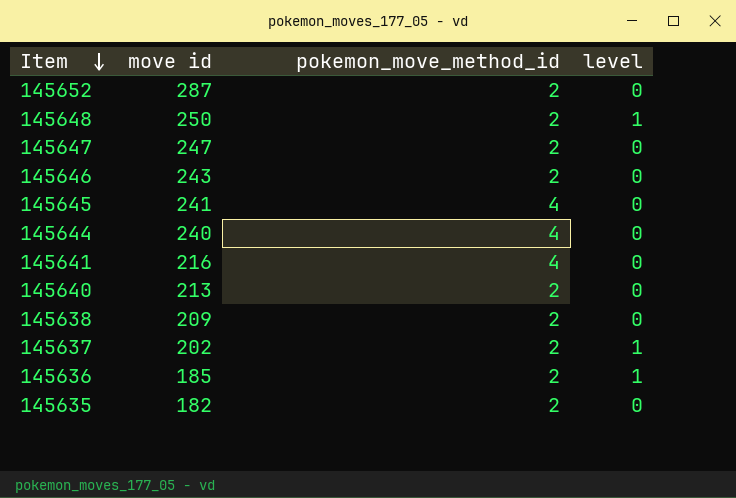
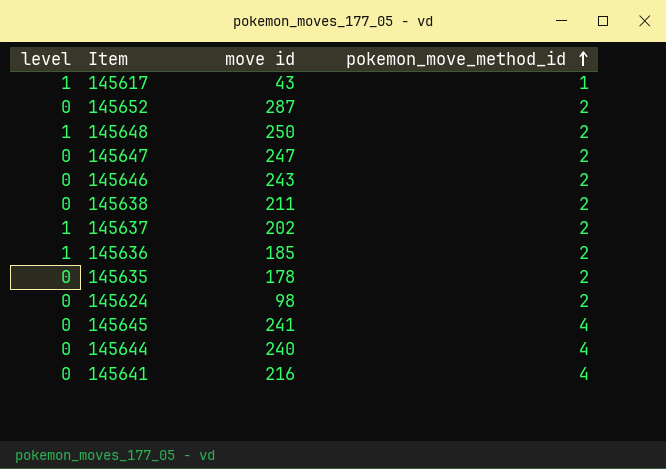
row order: Item descending -> pokemon_move_method_id ascending
column level | position: 4 -> 1
row 145640: 213 | 2 | 0 -> none
row 145617: none -> 1 | 43 | 1
145638 | move id: 209 -> 211
145635 | move id: 182 -> 178
row 145624: none -> 0 | 98 | 2

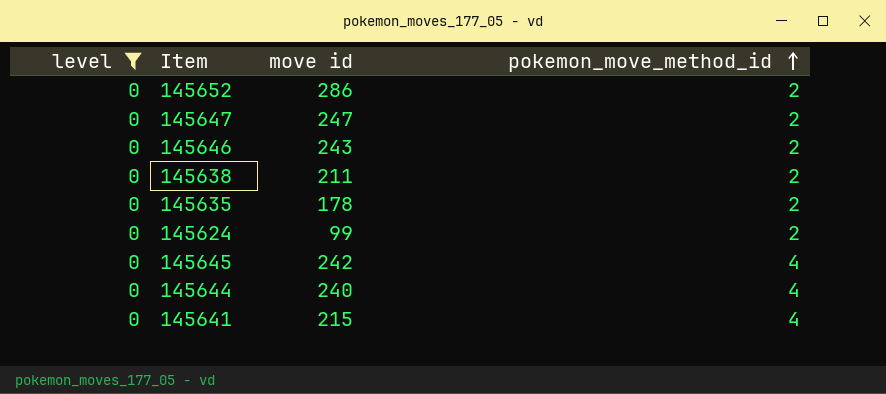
filter: none -> level = 0
145652 | move id: 287 -> 286
145624 | move id: 98 -> 99
145645 | move id: 241 -> 242
145641 | move id: 216 -> 215

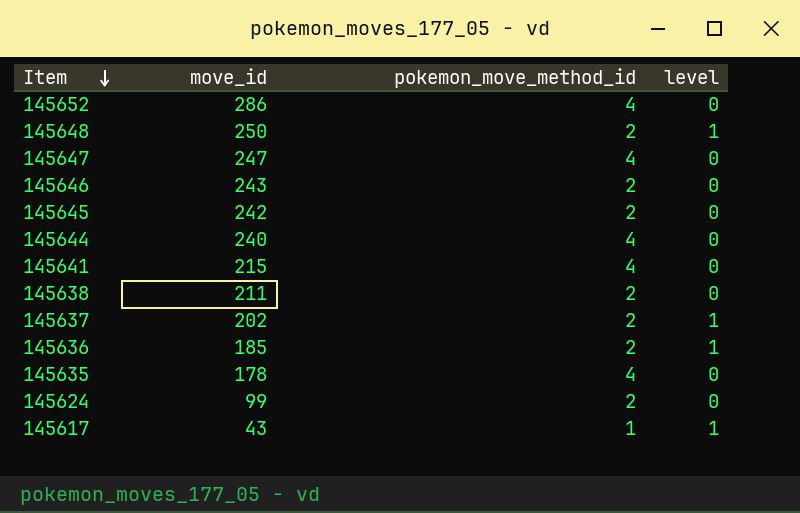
filter: level = 0 -> none
row order: pokemon_move_method_id ascending -> Item descending
column name: move id -> move_id
column level | position: 1 -> 4
145652 | pokemon_move_method_id: 2 -> 4
145647 | pokemon_move_method_id: 2 -> 4
145645 | pokemon_move_method_id: 4 -> 2
145635 | pokemon_move_method_id: 2 -> 4

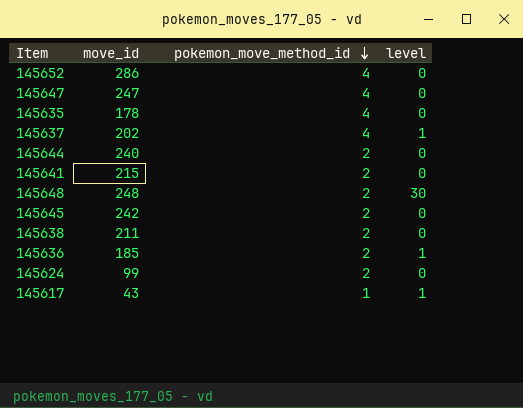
row order: Item descending -> pokemon_move_method_id descending
row 145646: 243 | 2 | 0 -> none
145637 | pokemon_move_method_id: 2 -> 4
145644 | pokemon_move_method_id: 4 -> 2
145641 | pokemon_move_method_id: 4 -> 2
145648 | move_id: 250 -> 248
145648 | level: 1 -> 30

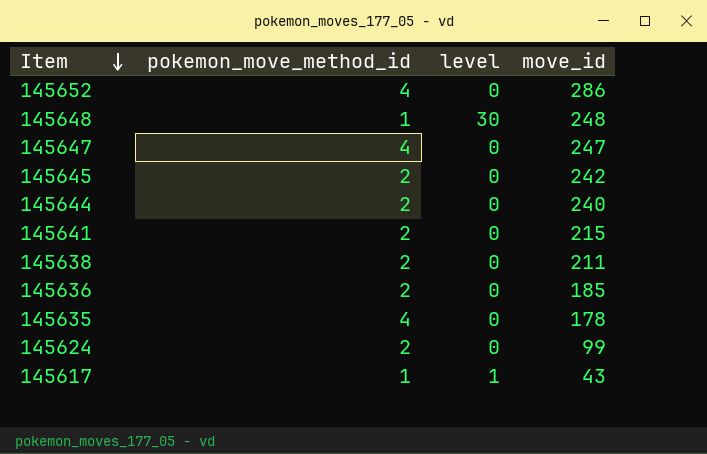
row order: pokemon_move_method_id descending -> Item descending
column move_id | position: 2 -> 4
row 145637: 202 | 4 | 1 -> none
145648 | pokemon_move_method_id: 2 -> 1
145636 | level: 1 -> 0

